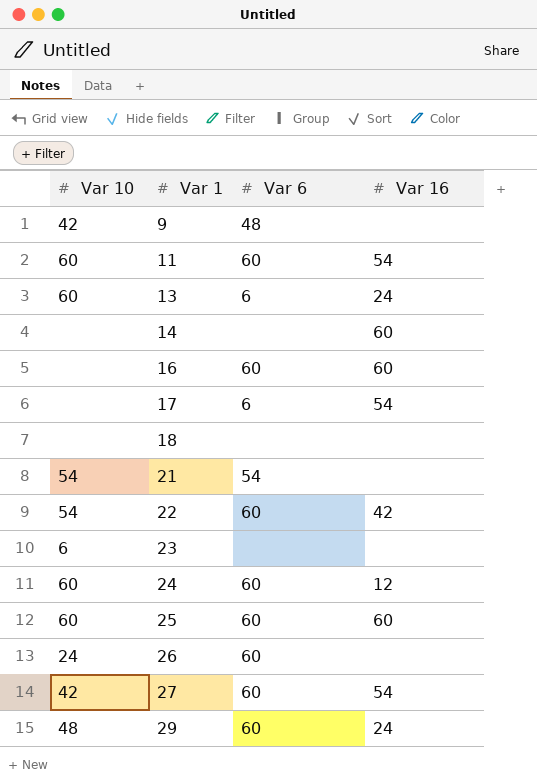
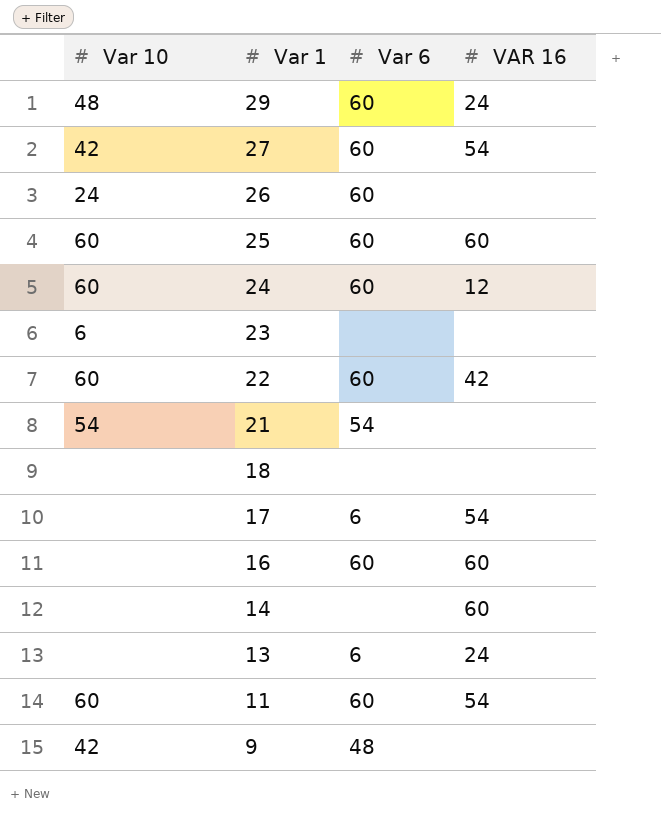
row order: Var 1 ascending -> Var 1 descending
column name: Var 16 -> VAR 16
22 | Var 10: 54 -> 60
13 | Var 10: 60 -> none

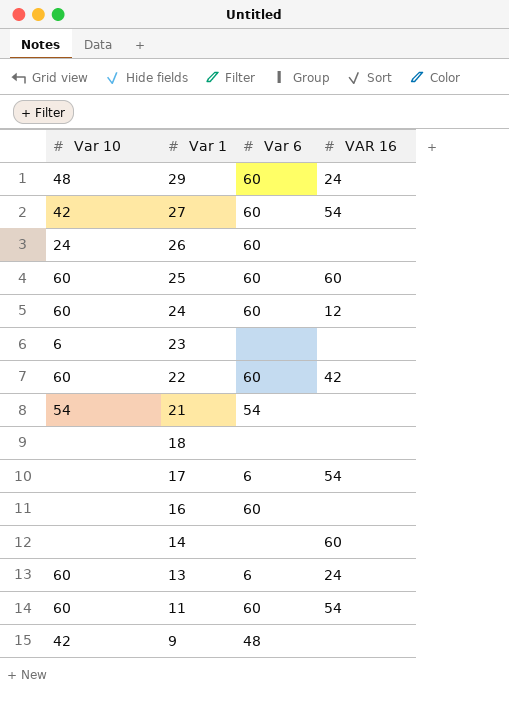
16 | VAR 16: 60 -> none
13 | Var 10: none -> 60

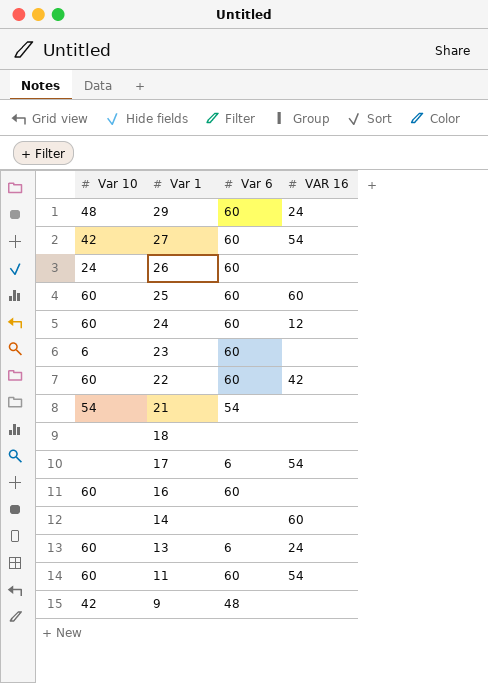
23 | Var 6: none -> 60
16 | Var 10: none -> 60

